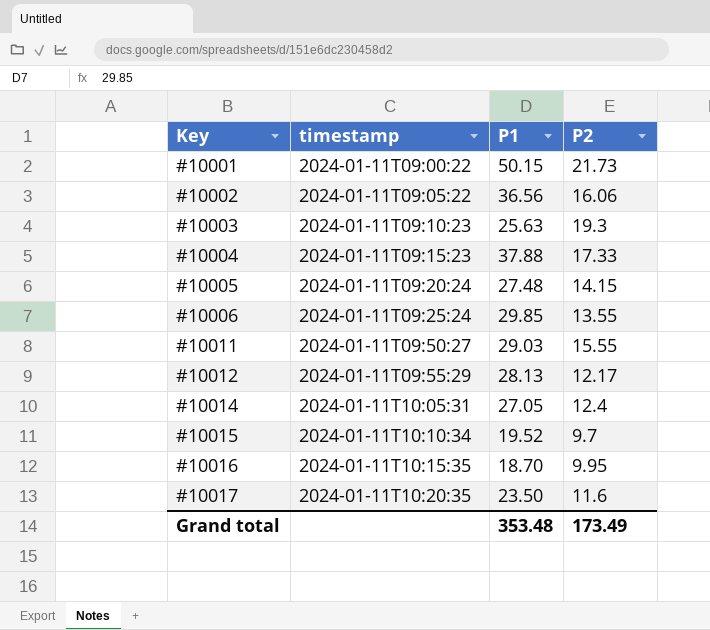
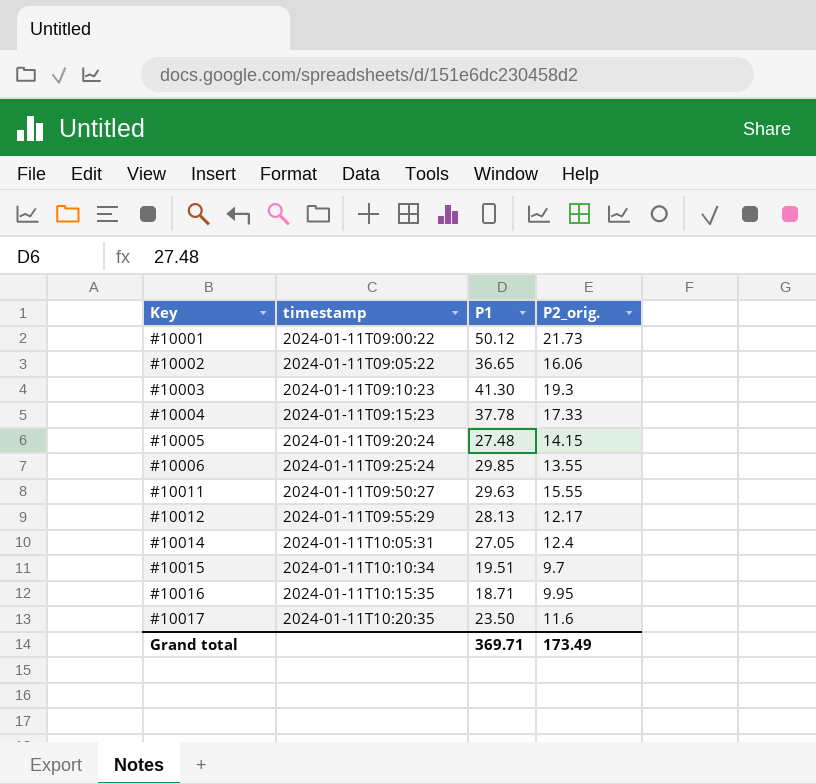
column name: P2 -> P2_orig.
#10001 | P1: 50.15 -> 50.12
#10002 | P1: 36.56 -> 36.65
#10003 | P1: 25.63 -> 41.30
#10004 | P1: 37.88 -> 37.78
#10011 | P1: 29.03 -> 29.63
#10015 | P1: 19.52 -> 19.51
#10016 | P1: 18.70 -> 18.71
Grand total | P1: 353.48 -> 369.71

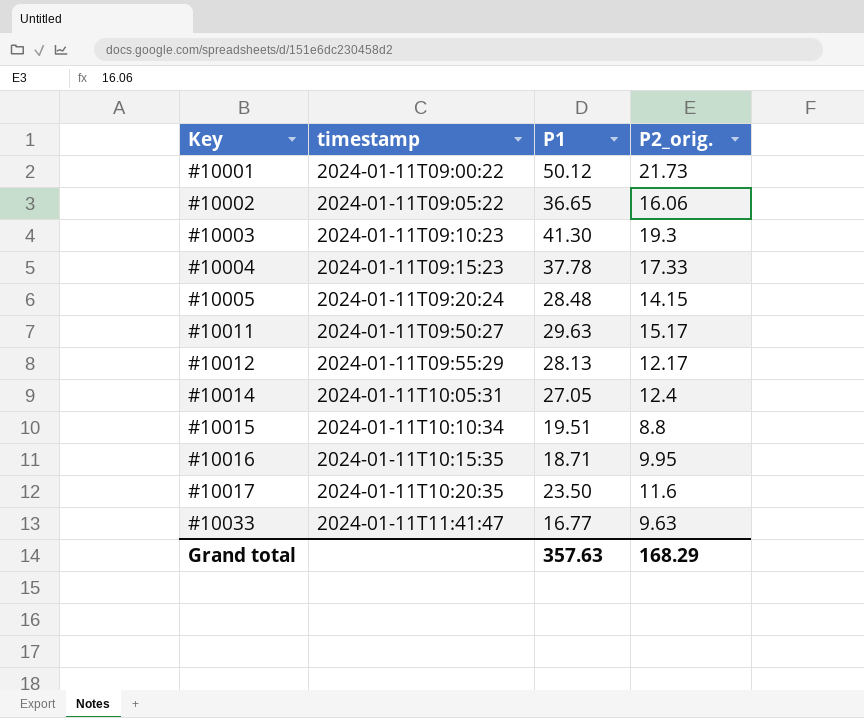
row #10006: 2024-01-11T09:25:24 | 29.85 | 13.55 -> none
#10005 | P1: 27.48 -> 28.48
#10011 | P2_orig.: 15.55 -> 15.17
#10015 | P2_orig.: 9.7 -> 8.8
row #10033: none -> 2024-01-11T11:41:47 | 16.77 | 9.63
Grand total | P1: 369.71 -> 357.63
Grand total | P2_orig.: 173.49 -> 168.29

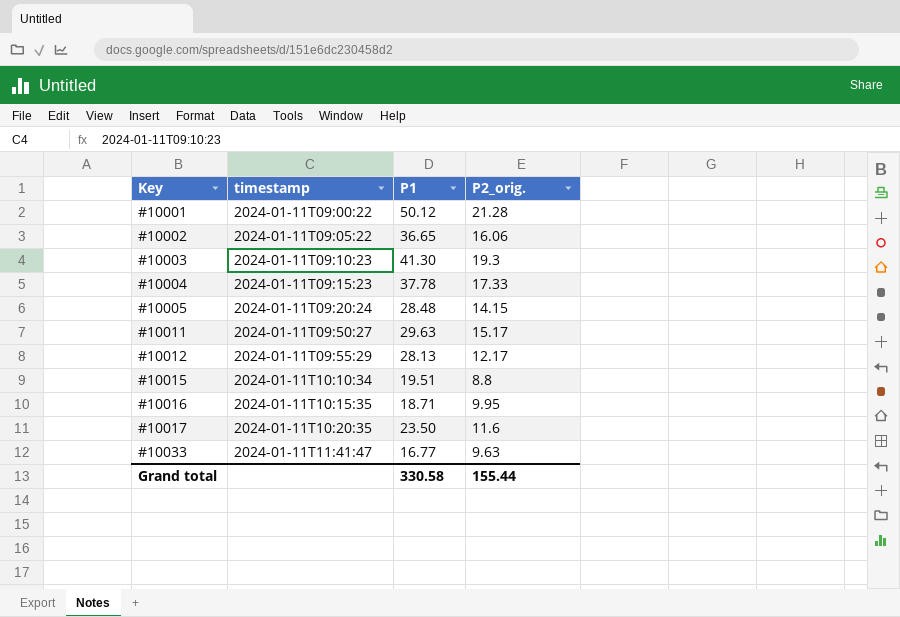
row #10014: 2024-01-11T10:05:31 | 27.05 | 12.4 -> none
#10001 | P2_orig.: 21.73 -> 21.28
Grand total | P1: 357.63 -> 330.58
Grand total | P2_orig.: 168.29 -> 155.44

